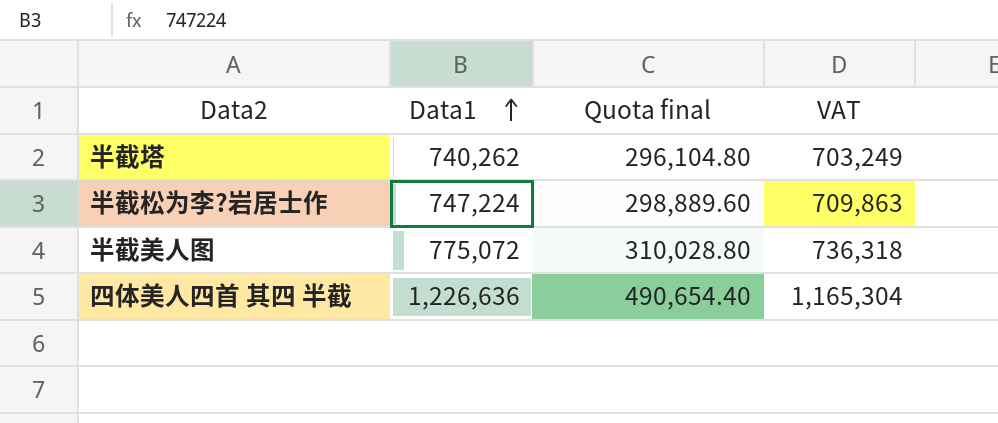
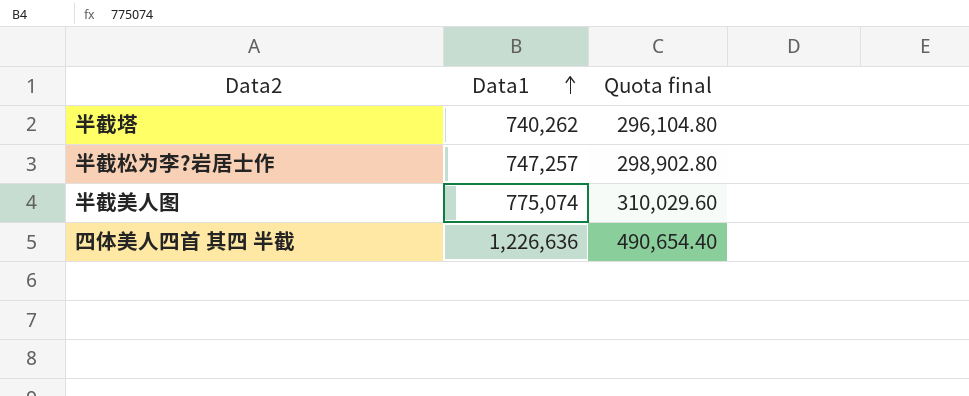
column VAT | formula: [Data1] * 0.95 -> none
半截松为李?岩居士作 | Data1: 747,224 -> 747,257
半截松为李?岩居士作 | Quota final: 298,889.60 -> 298,902.80
半截美人图 | Data1: 775,072 -> 775,074
半截美人图 | Quota final: 310,028.80 -> 310,029.60

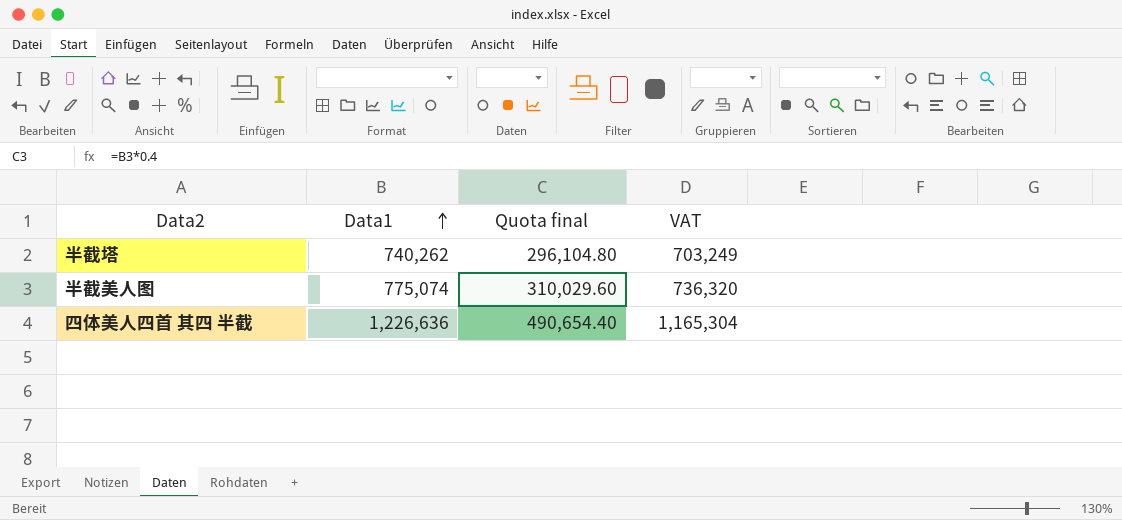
column VAT | formula: none -> [Data1] * 0.95
row 半截松为李?岩居士作: 747,257 | 298,902.80 -> none

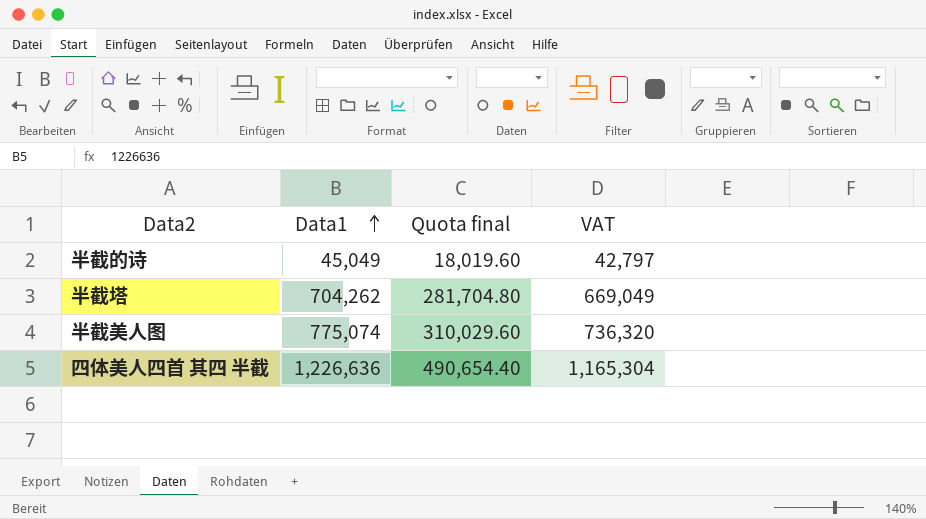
row 半截的诗: none -> 45,049 | 18,019.60 | 42,797
半截塔 | Data1: 740,262 -> 704,262
半截塔 | Quota final: 296,104.80 -> 281,704.80
半截塔 | VAT: 703,249 -> 669,049

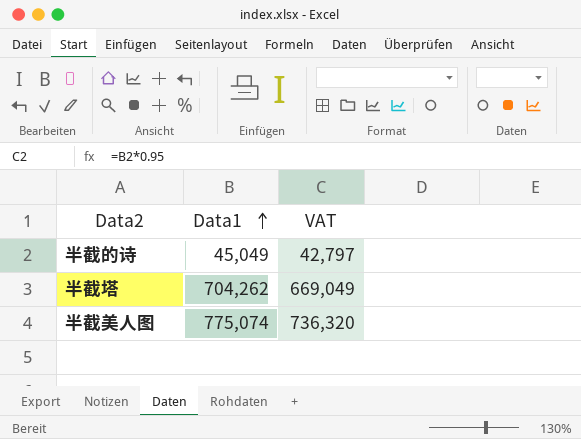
column Quota final | formula: [Data1] * 0.4 -> none
row 四体美人四首 其四 半截: 1,226,636 | 490,654.40 | 1,165,304 -> none

